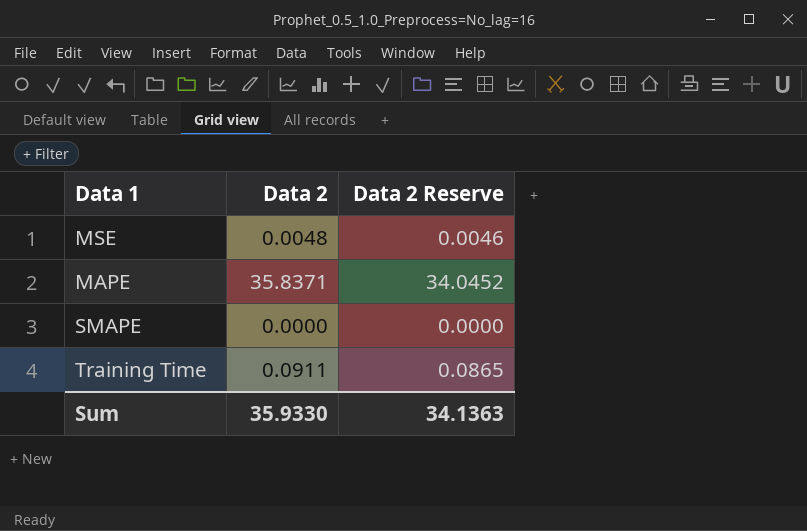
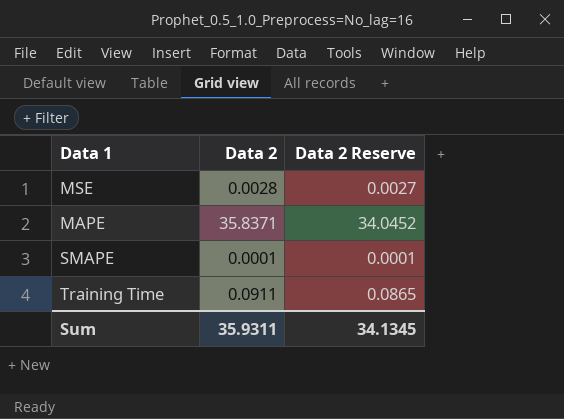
MSE | Data 2: 0.0048 -> 0.0028
MSE | Data 2 Reserve: 0.0046 -> 0.0027
SMAPE | Data 2: 0.0000 -> 0.0001
SMAPE | Data 2 Reserve: 0.0000 -> 0.0001
Sum | Data 2: 35.9330 -> 35.9311
Sum | Data 2 Reserve: 34.1363 -> 34.1345

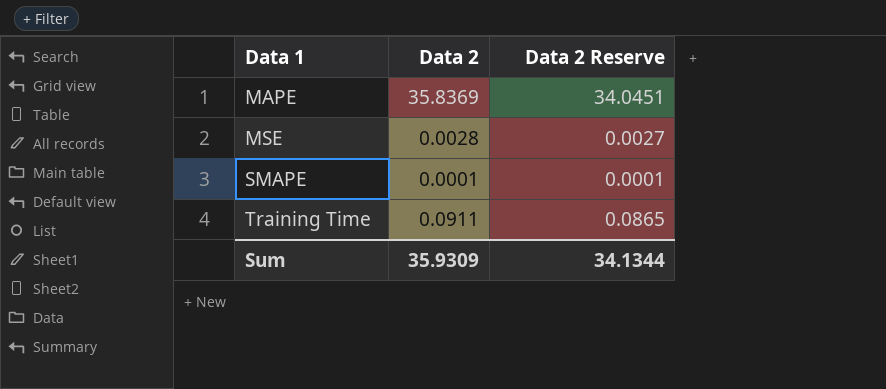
row order: none -> Data 1 ascending
MAPE | Data 2: 35.8371 -> 35.8369
MAPE | Data 2 Reserve: 34.0452 -> 34.0451
Sum | Data 2: 35.9311 -> 35.9309
Sum | Data 2 Reserve: 34.1345 -> 34.1344

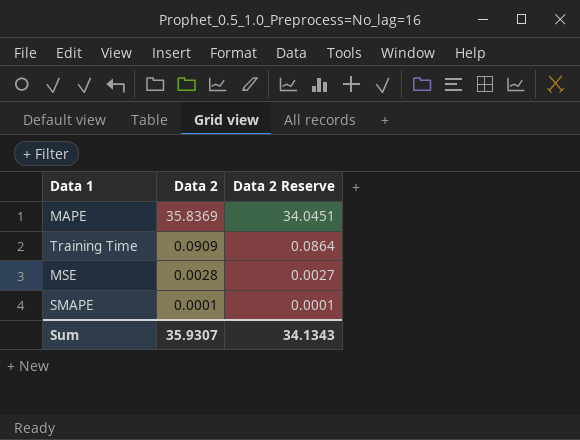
row order: Data 1 ascending -> Data 2 descending
Training Time | Data 2: 0.0911 -> 0.0909
Training Time | Data 2 Reserve: 0.0865 -> 0.0864
Sum | Data 2: 35.9309 -> 35.9307
Sum | Data 2 Reserve: 34.1344 -> 34.1343

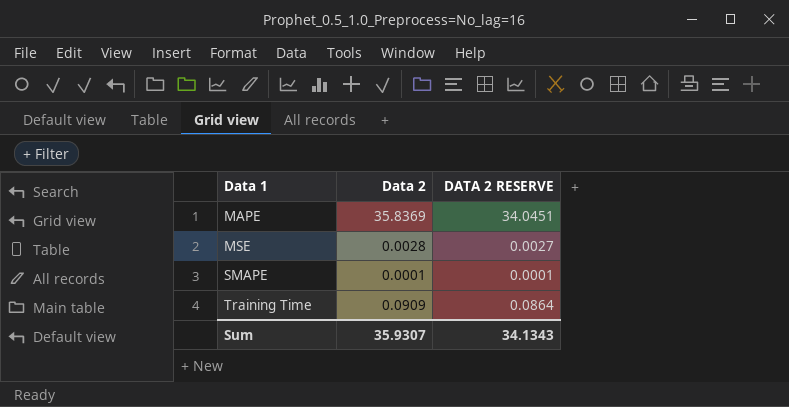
row order: Data 2 descending -> Data 1 ascending
column name: Data 2 Reserve -> DATA 2 RESERVE

